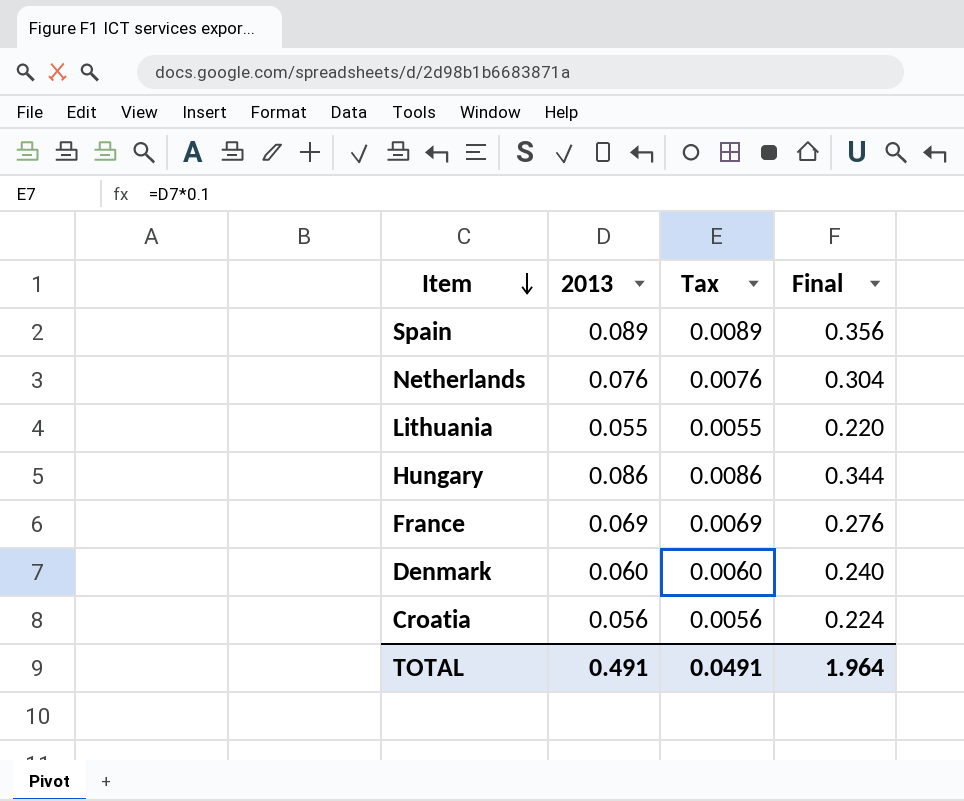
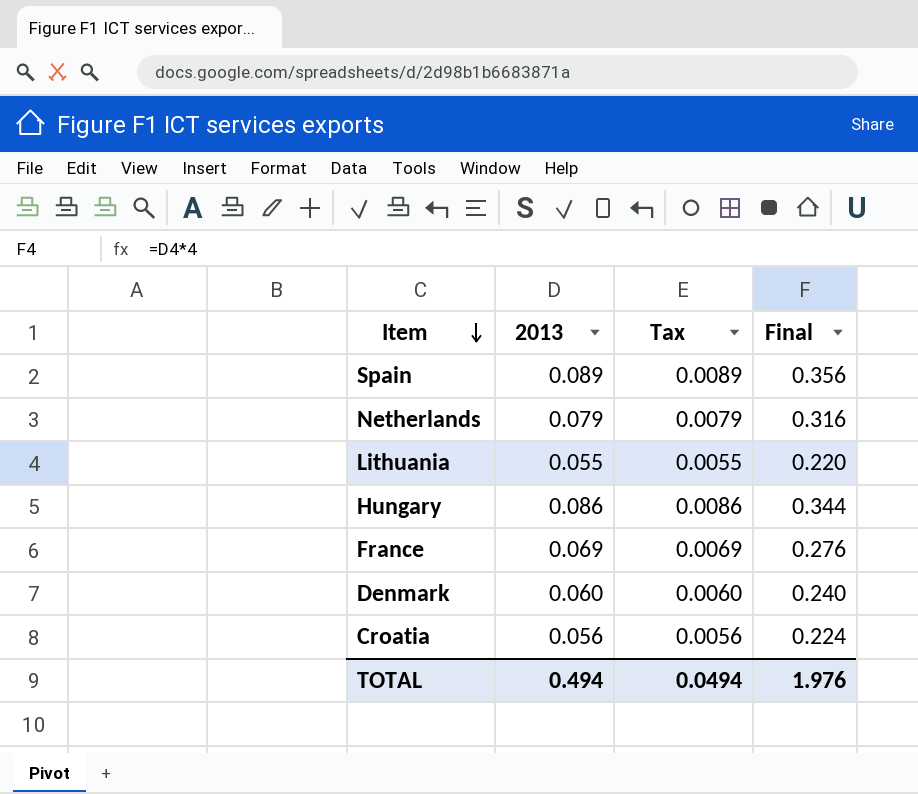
Netherlands | 2013: 0.076 -> 0.079
Netherlands | Tax: 0.0076 -> 0.0079
Netherlands | Final: 0.304 -> 0.316
TOTAL | 2013: 0.491 -> 0.494
TOTAL | Tax: 0.0491 -> 0.0494
TOTAL | Final: 1.964 -> 1.976

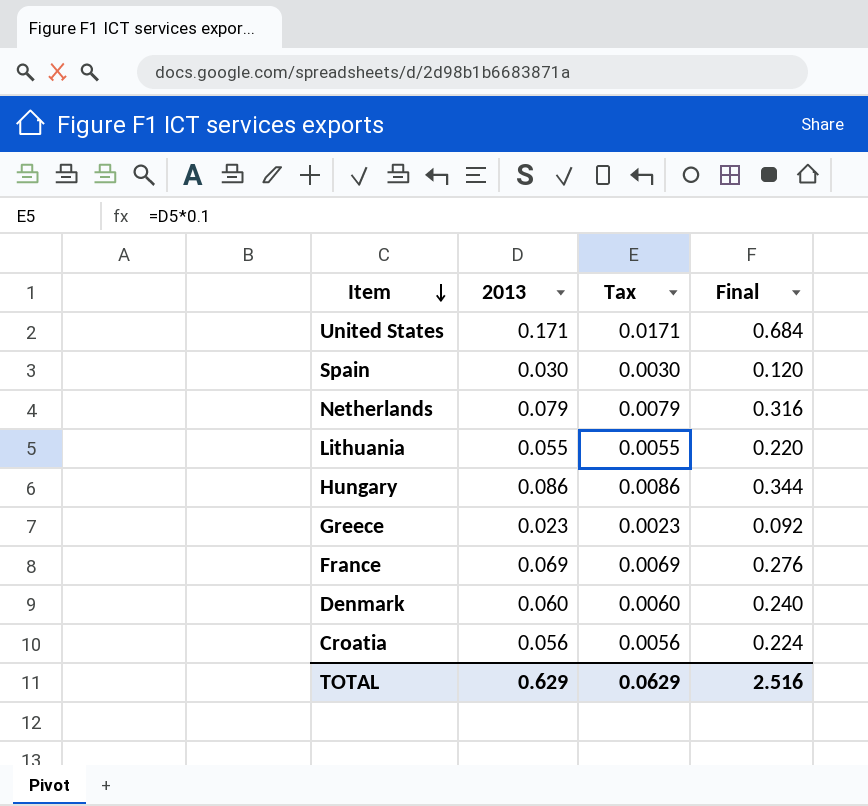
row United States: none -> 0.171 | 0.0171 | 0.684
Spain | 2013: 0.089 -> 0.030
Spain | Tax: 0.0089 -> 0.0030
Spain | Final: 0.356 -> 0.120
row Greece: none -> 0.023 | 0.0023 | 0.092
TOTAL | 2013: 0.494 -> 0.629
TOTAL | Tax: 0.0494 -> 0.0629
TOTAL | Final: 1.976 -> 2.516

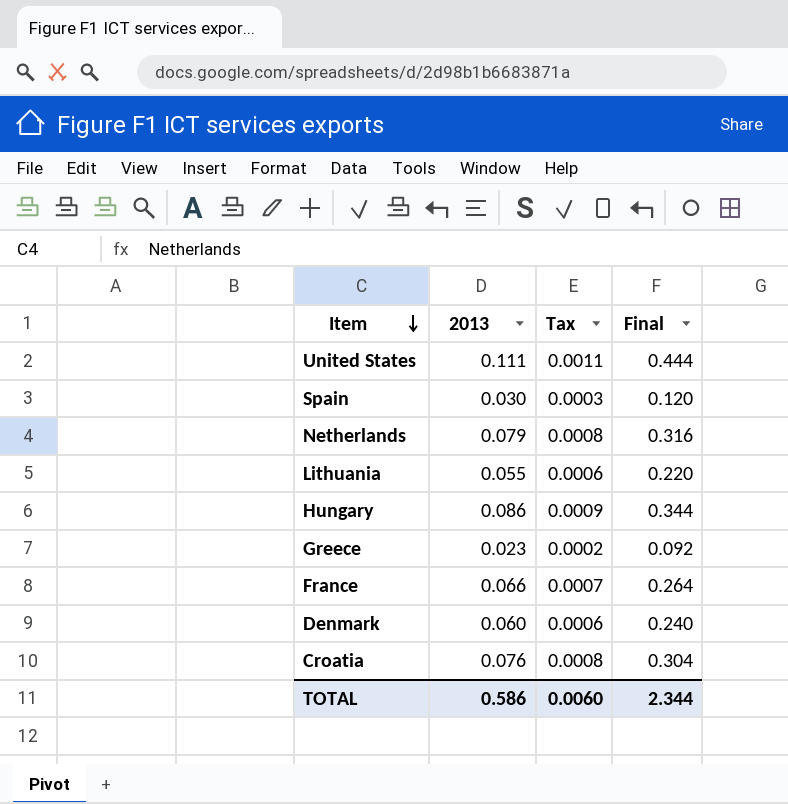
column Tax | formula: [2013] * 0.1 -> [2013] * 0.01
United States | 2013: 0.171 -> 0.111
United States | Final: 0.684 -> 0.444
France | 2013: 0.069 -> 0.066
France | Final: 0.276 -> 0.264
Croatia | 2013: 0.056 -> 0.076
Croatia | Final: 0.224 -> 0.304
TOTAL | 2013: 0.629 -> 0.586
TOTAL | Tax: 0.0629 -> 0.0060
TOTAL | Final: 2.516 -> 2.344

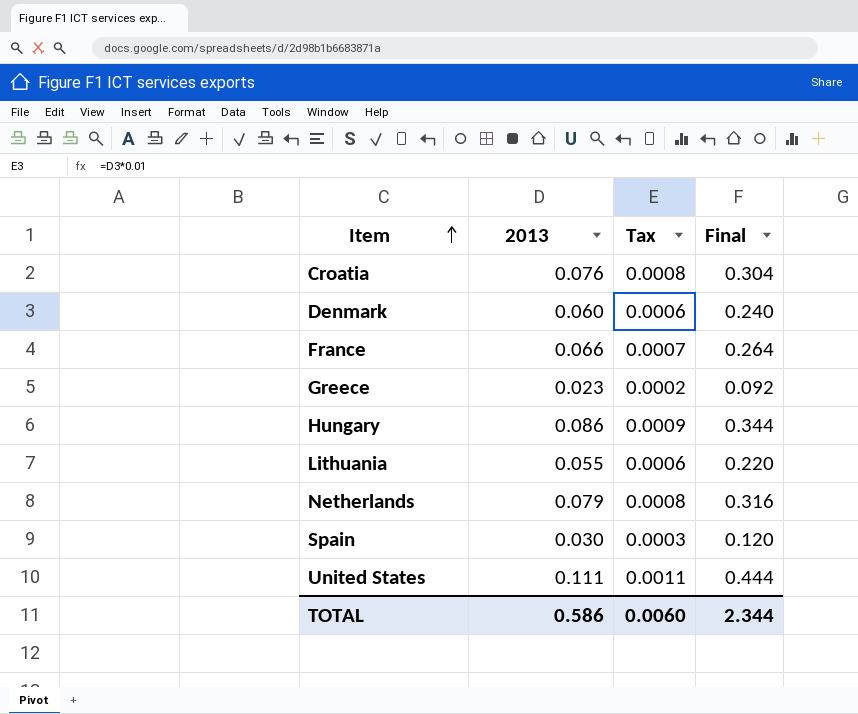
row order: Item descending -> Item ascending

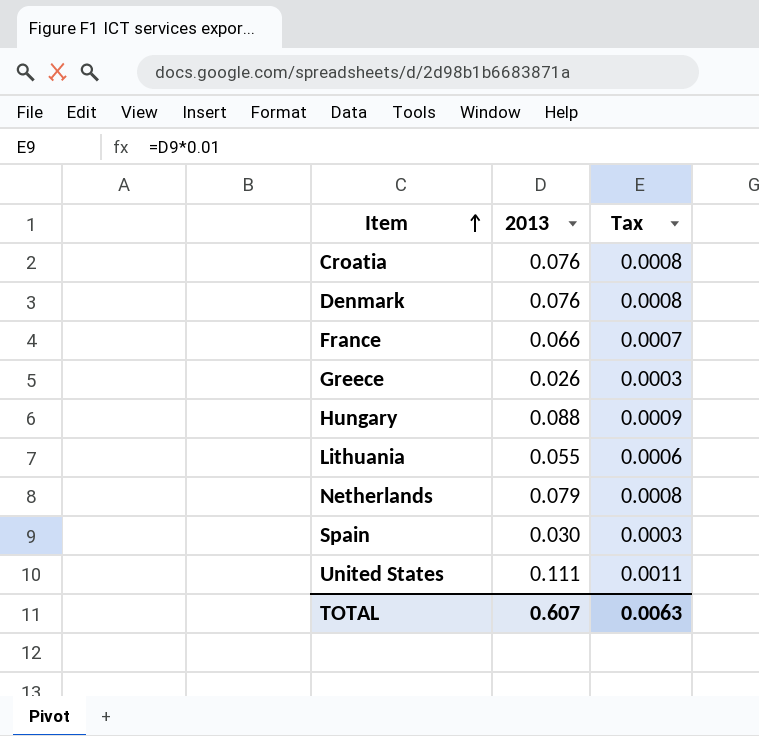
column Final | formula: [2013] * 4 -> none
Denmark | 2013: 0.060 -> 0.076
Denmark | Tax: 0.0006 -> 0.0008
Greece | 2013: 0.023 -> 0.026
Greece | Tax: 0.0002 -> 0.0003
Hungary | 2013: 0.086 -> 0.088
TOTAL | 2013: 0.586 -> 0.607
TOTAL | Tax: 0.0060 -> 0.0063

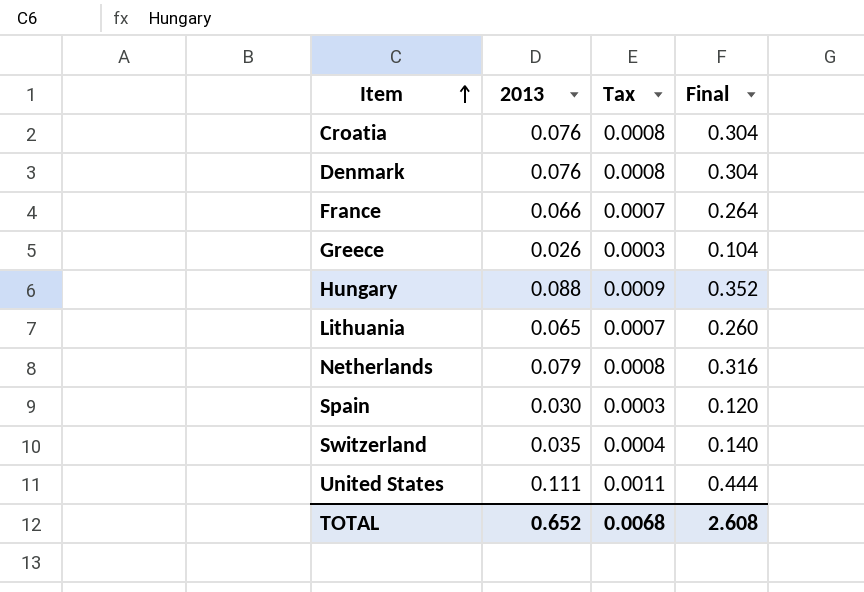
column Final | formula: none -> [2013] * 4
Lithuania | 2013: 0.055 -> 0.065
Lithuania | Tax: 0.0006 -> 0.0007
row Switzerland: none -> 0.035 | 0.0004 | 0.140
TOTAL | 2013: 0.607 -> 0.652
TOTAL | Tax: 0.0063 -> 0.0068

